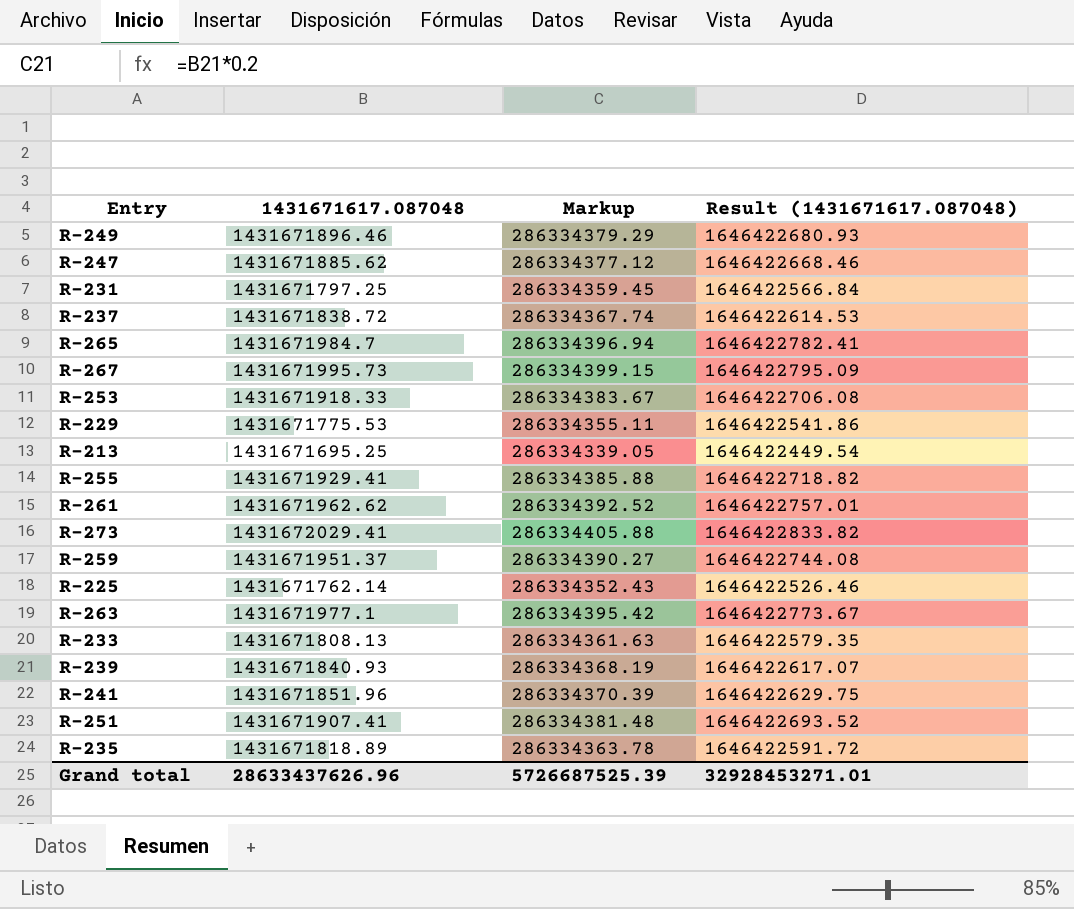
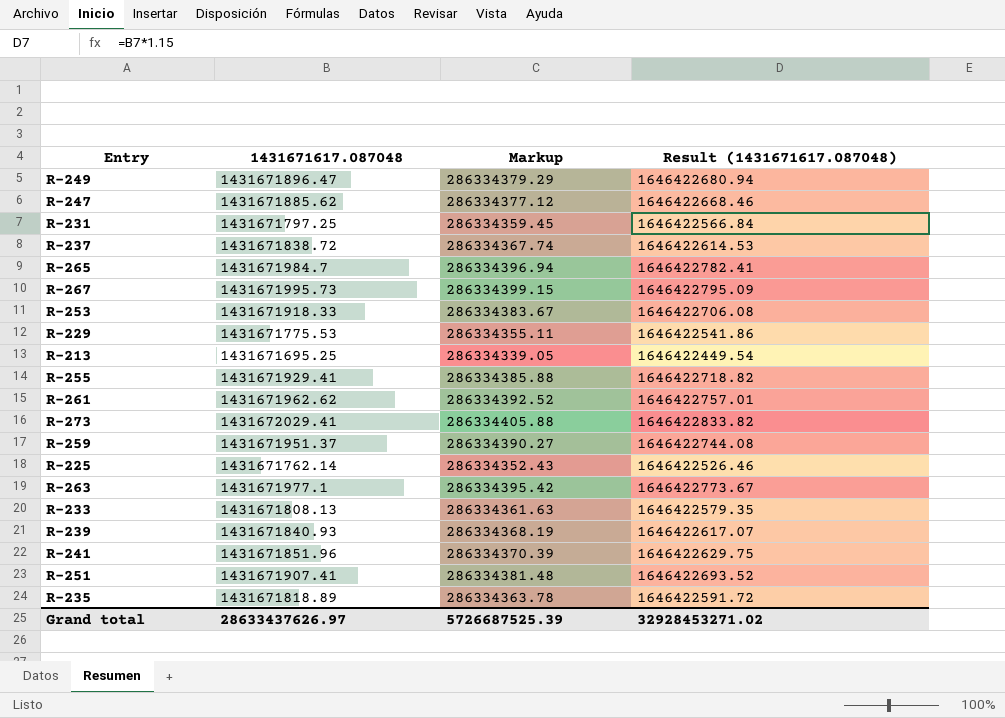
R-249 | 1431671617.087048: 1431671896.46 -> 1431671896.47
R-249 | Result (1431671617.087048): 1646422680.93 -> 1646422680.94
Grand total | 1431671617.087048: 28633437626.96 -> 28633437626.97
Grand total | Result (1431671617.087048): 32928453271.01 -> 32928453271.02

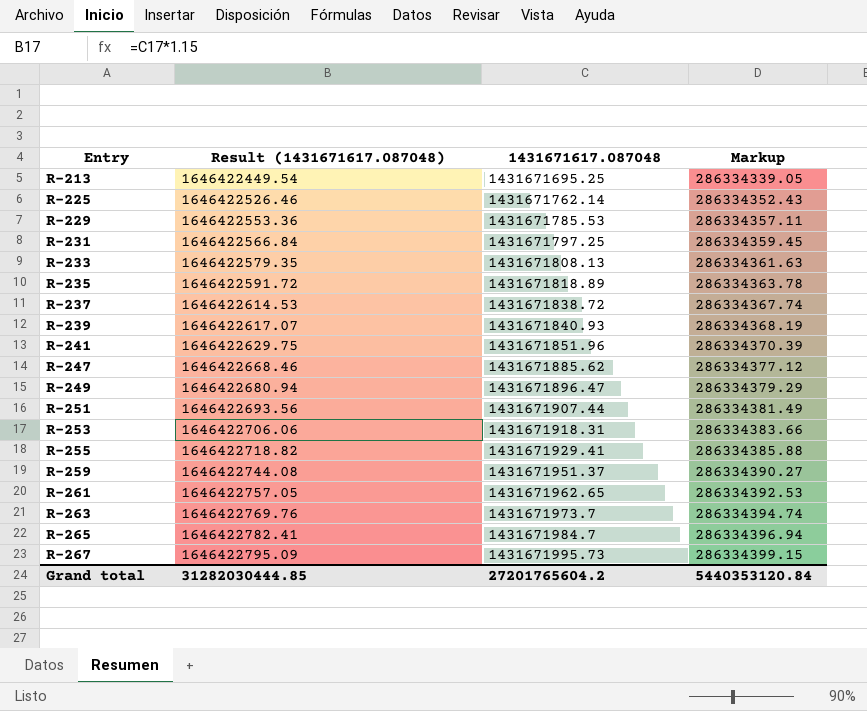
row order: none -> Entry ascending
column Result (1431671617.087048) | position: 4 -> 2
row R-273: 1431672029.41 | 286334405.88 | 1646422833.82 -> none
R-229 | Result (1431671617.087048): 1646422541.86 -> 1646422553.36
R-229 | 1431671617.087048: 1431671775.53 -> 1431671785.53
R-229 | Markup: 286334355.11 -> 286334357.11
R-251 | Result (1431671617.087048): 1646422693.52 -> 1646422693.56
R-251 | 1431671617.087048: 1431671907.41 -> 1431671907.44
R-251 | Markup: 286334381.48 -> 286334381.49
R-253 | Result (1431671617.087048): 1646422706.08 -> 1646422706.06
R-253 | 1431671617.087048: 1431671918.33 -> 1431671918.31
R-253 | Markup: 286334383.67 -> 286334383.66
R-261 | Result (1431671617.087048): 1646422757.01 -> 1646422757.05
R-261 | 1431671617.087048: 1431671962.62 -> 1431671962.65
R-261 | Markup: 286334392.52 -> 286334392.53
R-263 | Result (1431671617.087048): 1646422773.67 -> 1646422769.76
R-263 | 1431671617.087048: 1431671977.1 -> 1431671973.7
R-263 | Markup: 286334395.42 -> 286334394.74
Grand total | Result (1431671617.087048): 32928453271.02 -> 31282030444.85
Grand total | 1431671617.087048: 28633437626.97 -> 27201765604.2
Grand total | Markup: 5726687525.39 -> 5440353120.84

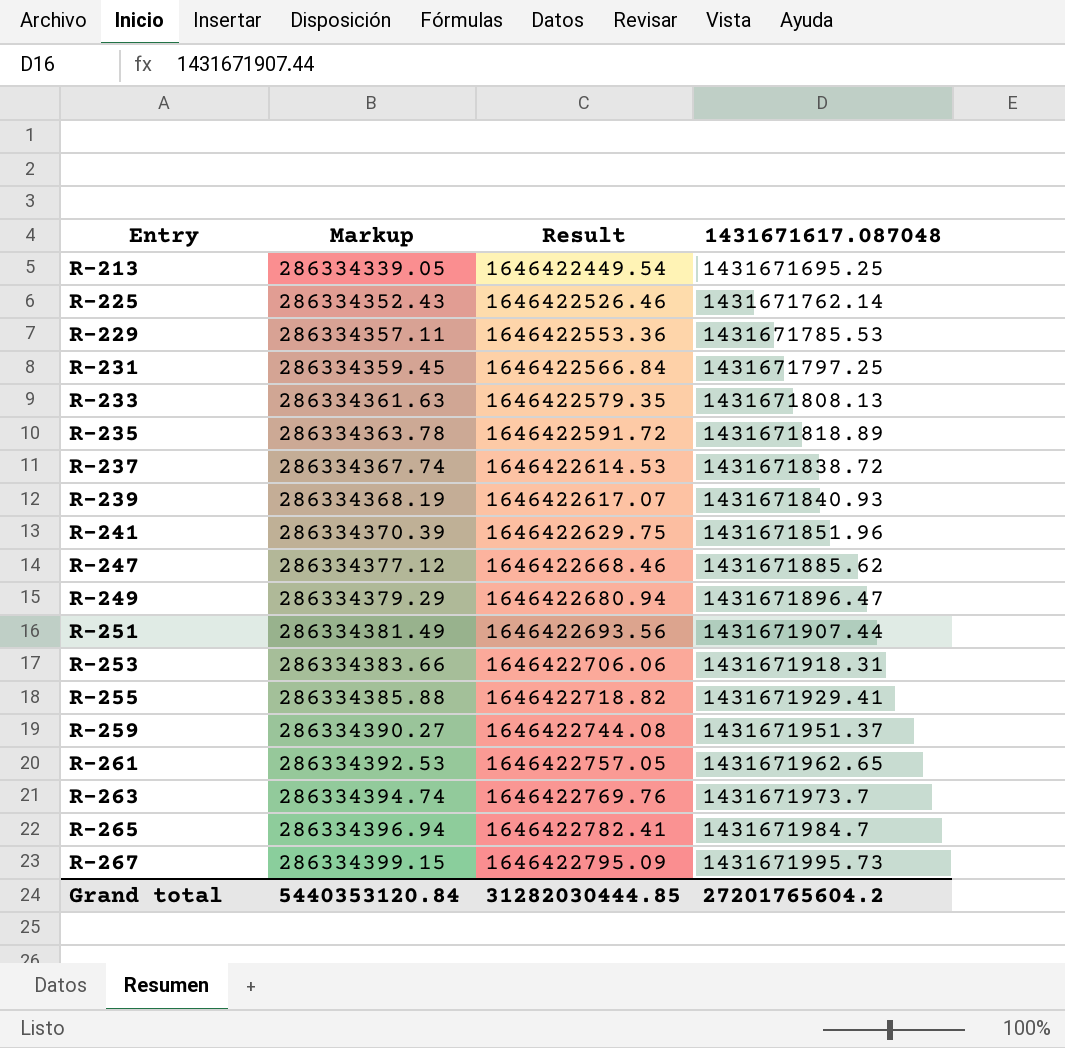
column Markup | position: 4 -> 2
column name: Result (1431671617.087048) -> Result

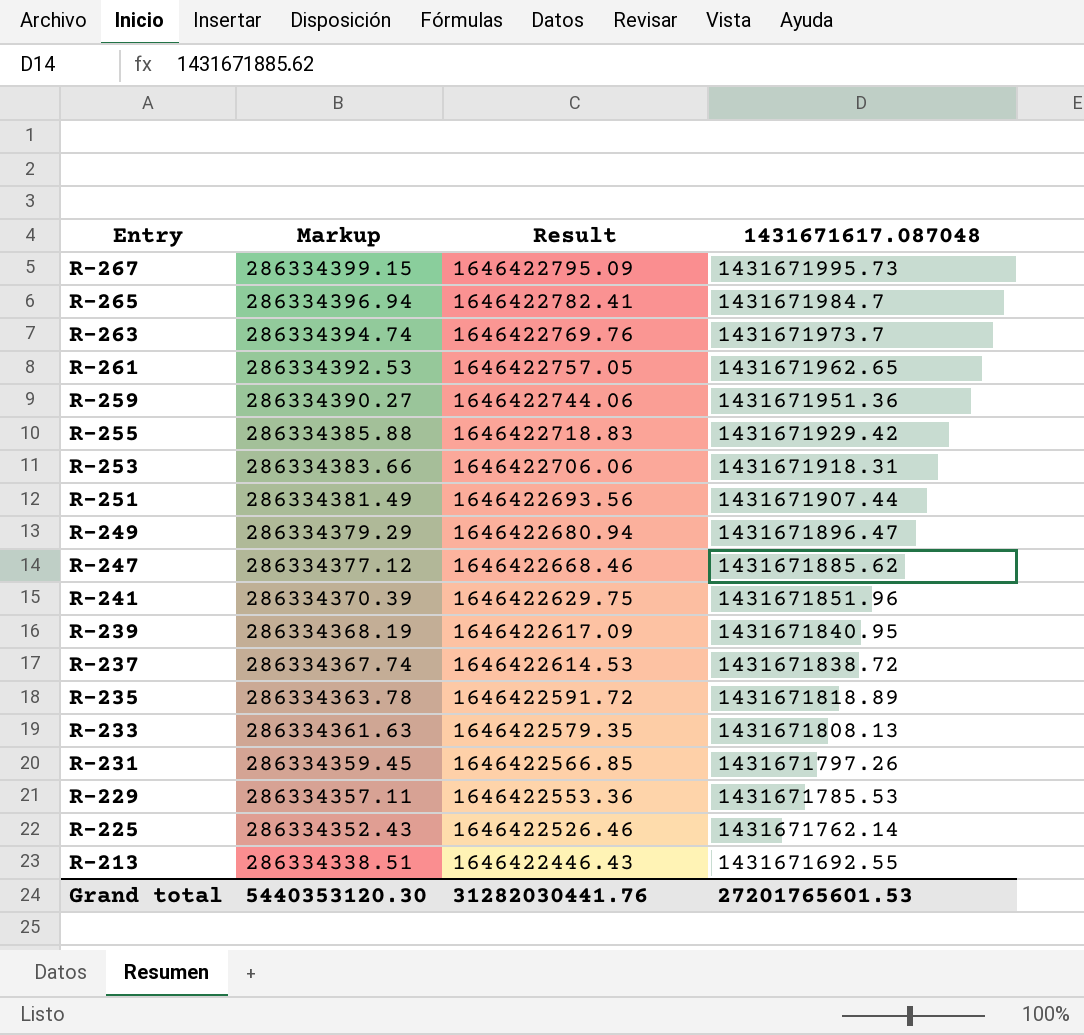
row order: Entry ascending -> Entry descending
R-259 | Result: 1646422744.08 -> 1646422744.06
R-259 | 1431671617.087048: 1431671951.37 -> 1431671951.36
R-255 | Result: 1646422718.82 -> 1646422718.83
R-255 | 1431671617.087048: 1431671929.41 -> 1431671929.42
R-239 | Result: 1646422617.07 -> 1646422617.09
R-239 | 1431671617.087048: 1431671840.93 -> 1431671840.95
R-231 | Result: 1646422566.84 -> 1646422566.85
R-231 | 1431671617.087048: 1431671797.25 -> 1431671797.26
R-213 | Markup: 286334339.05 -> 286334338.51
R-213 | Result: 1646422449.54 -> 1646422446.43
R-213 | 1431671617.087048: 1431671695.25 -> 1431671692.55
Grand total | Markup: 5440353120.84 -> 5440353120.30
Grand total | Result: 31282030444.85 -> 31282030441.76
Grand total | 1431671617.087048: 27201765604.2 -> 27201765601.53

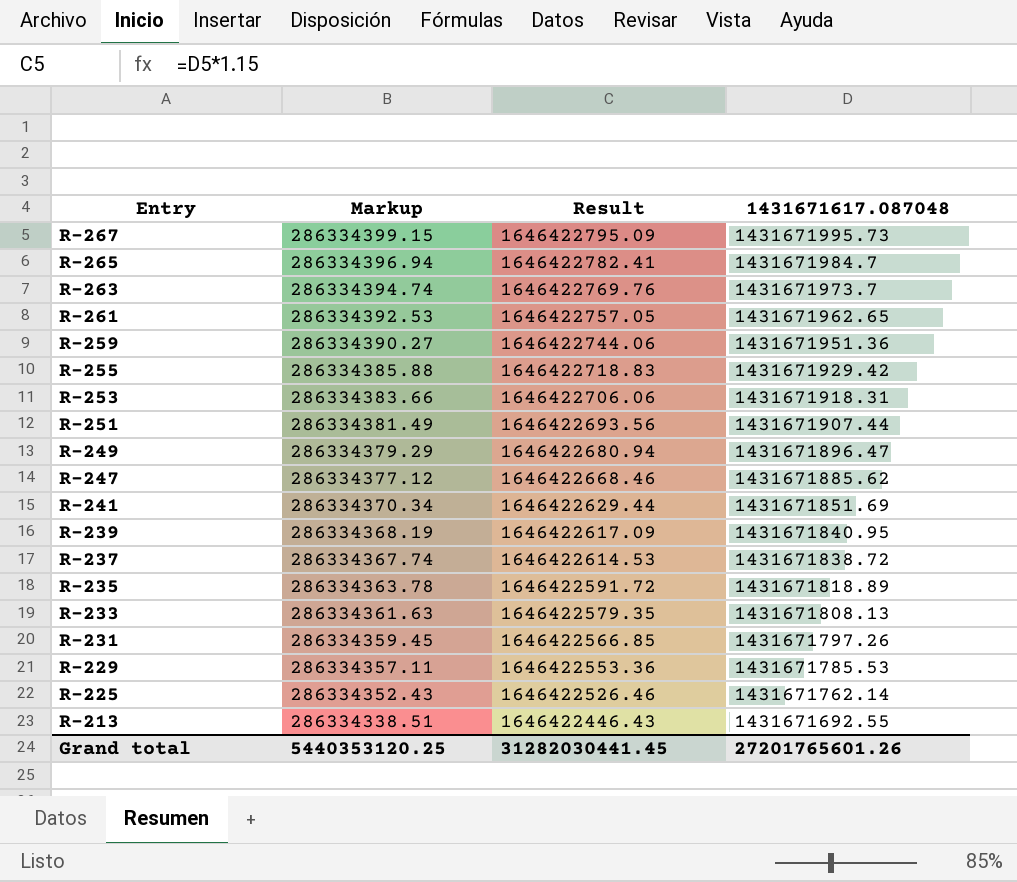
R-241 | Markup: 286334370.39 -> 286334370.34
R-241 | Result: 1646422629.75 -> 1646422629.44
R-241 | 1431671617.087048: 1431671851.96 -> 1431671851.69
Grand total | Markup: 5440353120.30 -> 5440353120.25
Grand total | Result: 31282030441.76 -> 31282030441.45
Grand total | 1431671617.087048: 27201765601.53 -> 27201765601.26

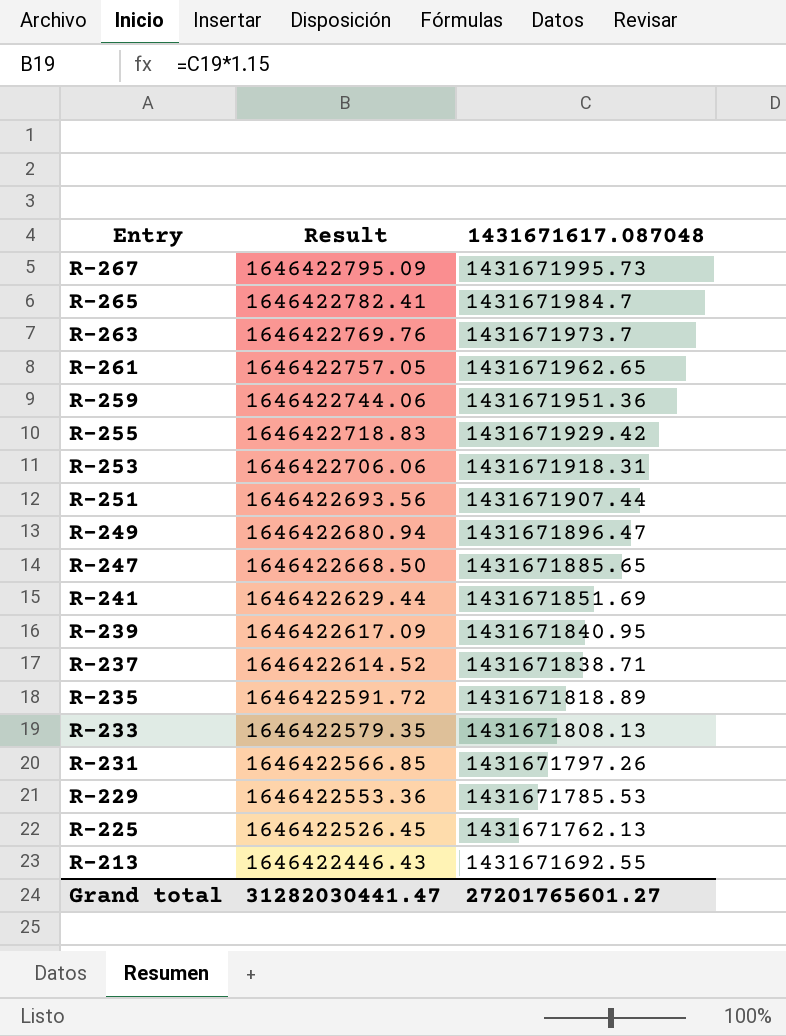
column Markup | formula: [1431671617.087048] * 0.2 -> none
R-247 | Result: 1646422668.46 -> 1646422668.50
R-247 | 1431671617.087048: 1431671885.62 -> 1431671885.65
R-237 | Result: 1646422614.53 -> 1646422614.52
R-237 | 1431671617.087048: 1431671838.72 -> 1431671838.71
R-225 | Result: 1646422526.46 -> 1646422526.45
R-225 | 1431671617.087048: 1431671762.14 -> 1431671762.13
Grand total | Result: 31282030441.45 -> 31282030441.47
Grand total | 1431671617.087048: 27201765601.26 -> 27201765601.27

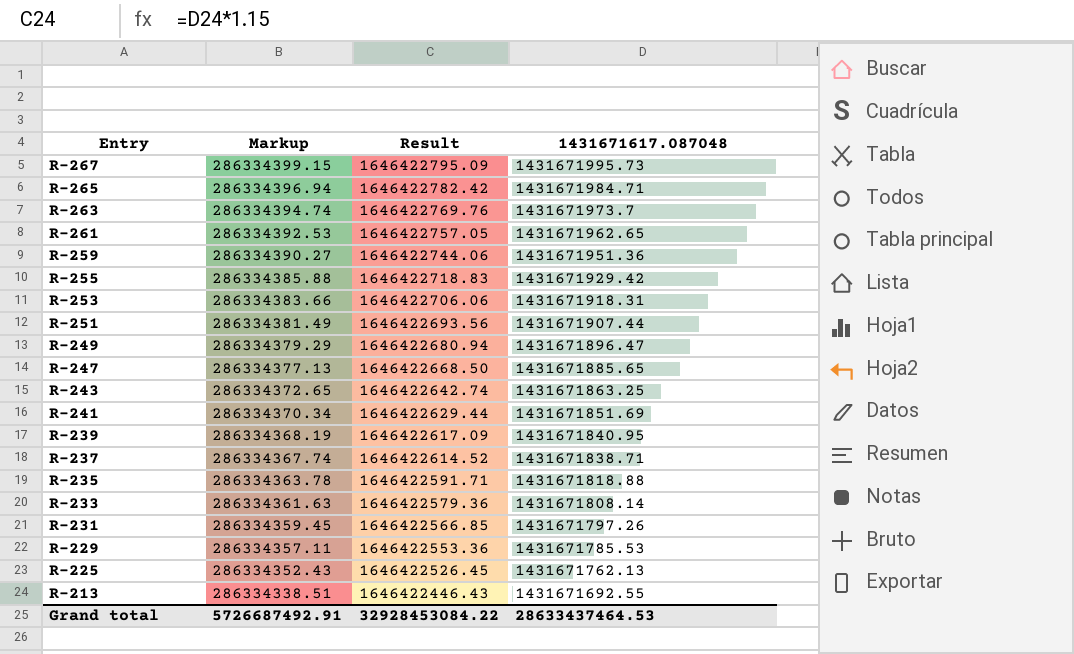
column Markup | formula: none -> [1431671617.087048] * 0.2
R-265 | Result: 1646422782.41 -> 1646422782.42
R-265 | 1431671617.087048: 1431671984.7 -> 1431671984.71
row R-243: none -> 286334372.65 | 1646422642.74 | 1431671863.25
R-235 | Result: 1646422591.72 -> 1646422591.71
R-235 | 1431671617.087048: 1431671818.89 -> 1431671818.88
R-233 | Result: 1646422579.35 -> 1646422579.36
R-233 | 1431671617.087048: 1431671808.13 -> 1431671808.14
Grand total | Result: 31282030441.47 -> 32928453084.22
Grand total | 1431671617.087048: 27201765601.27 -> 28633437464.53

